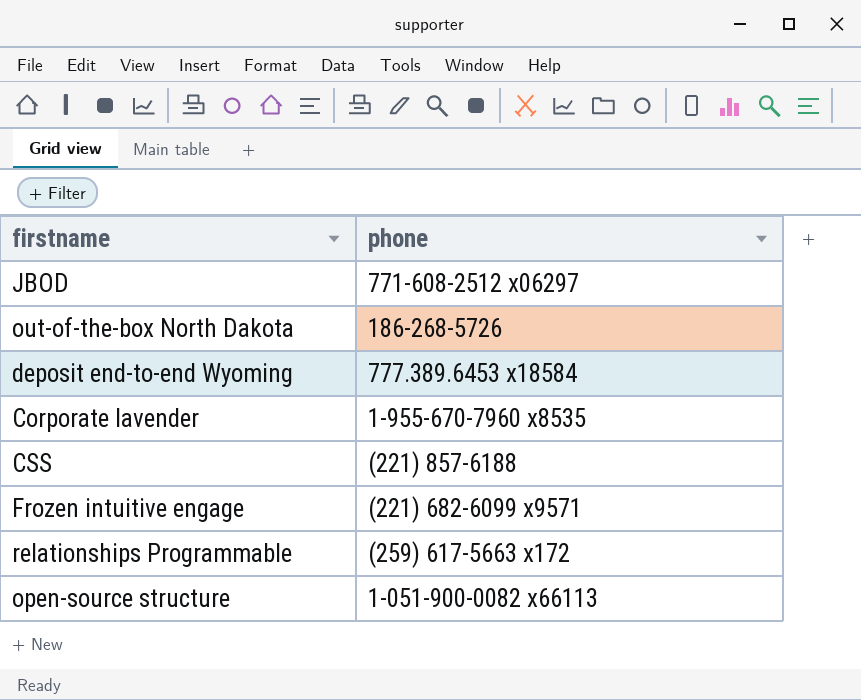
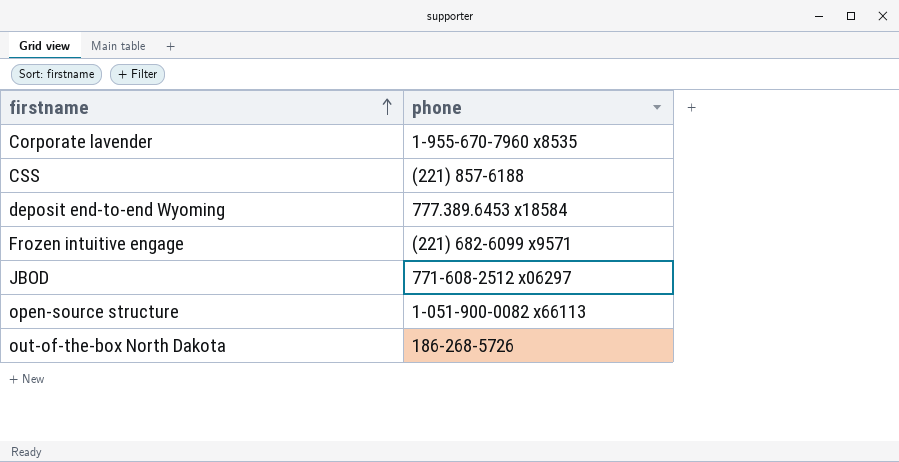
row order: none -> firstname ascending
row relationships Programmable: (259) 617-5663 x172 -> none

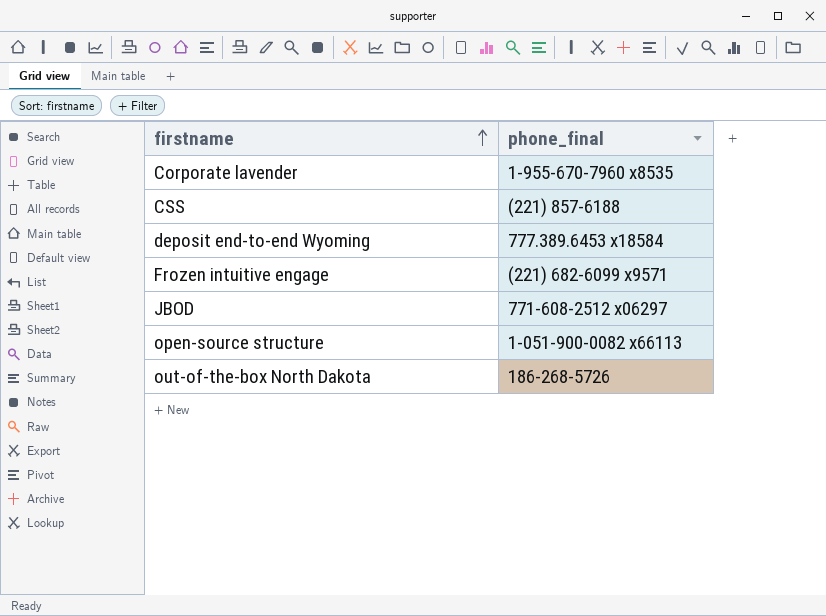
column name: phone -> phone_final

